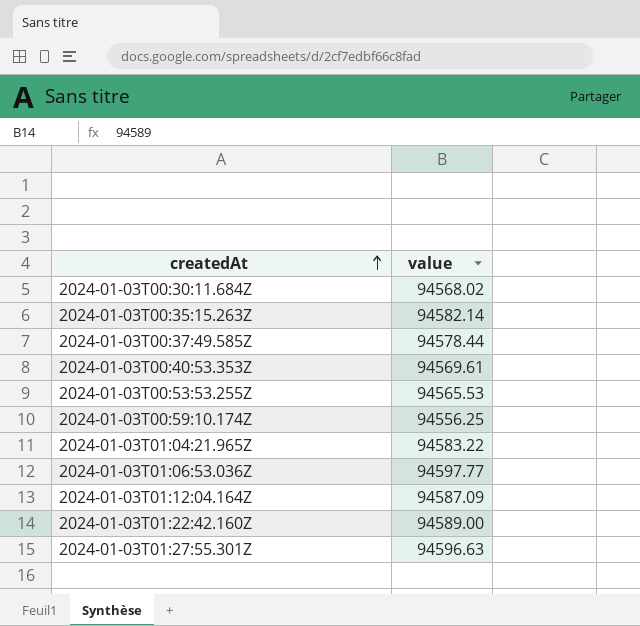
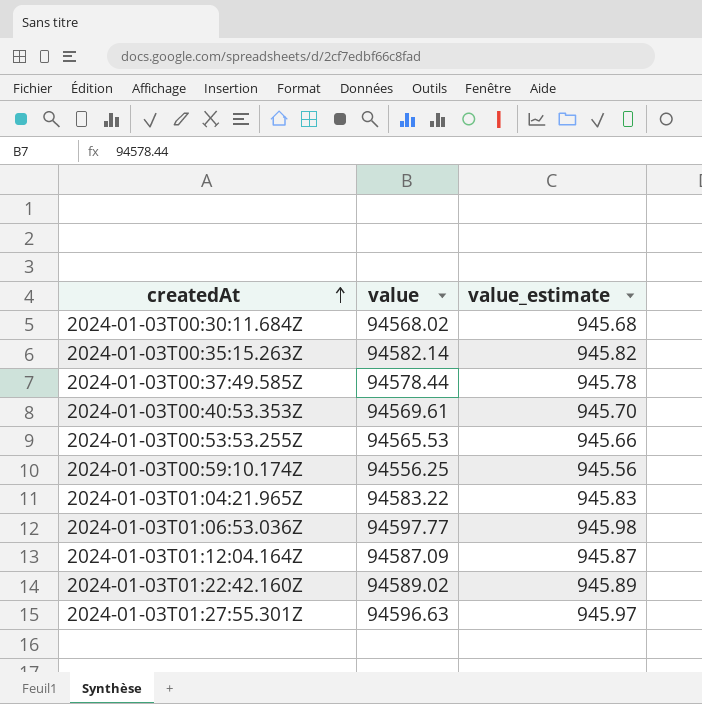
column value_estimate | formula: none -> [value] * 0.01
2024-01-03T01:22:42.160Z | value: 94589.00 -> 94589.02

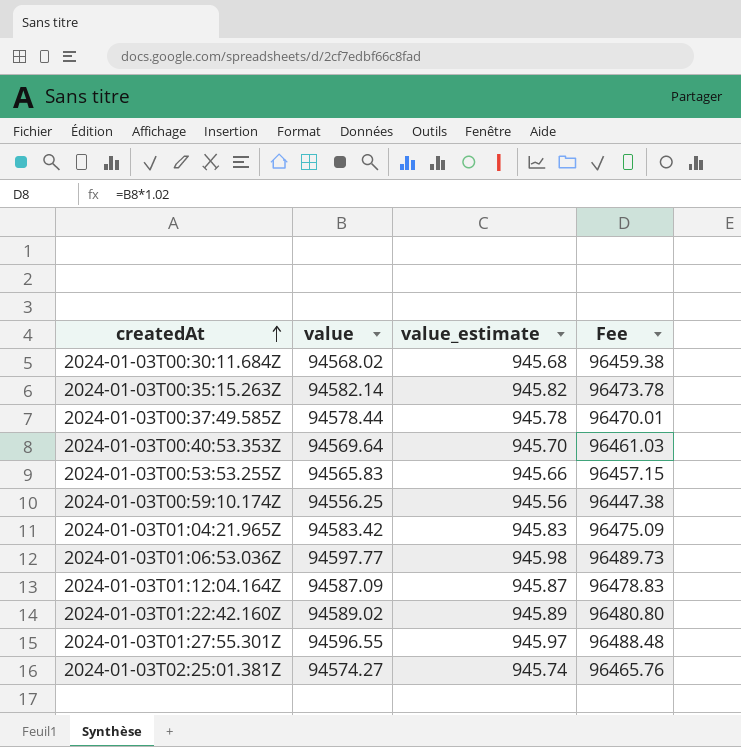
column Fee | formula: none -> [value] * 1.02
2024-01-03T00:40:53.353Z | value: 94569.61 -> 94569.64
2024-01-03T00:53:53.255Z | value: 94565.53 -> 94565.83
2024-01-03T01:04:21.965Z | value: 94583.22 -> 94583.42
2024-01-03T01:27:55.301Z | value: 94596.63 -> 94596.55
row 2024-01-03T02:25:01.381Z: none -> 94574.27 | 945.74 | 96465.76

